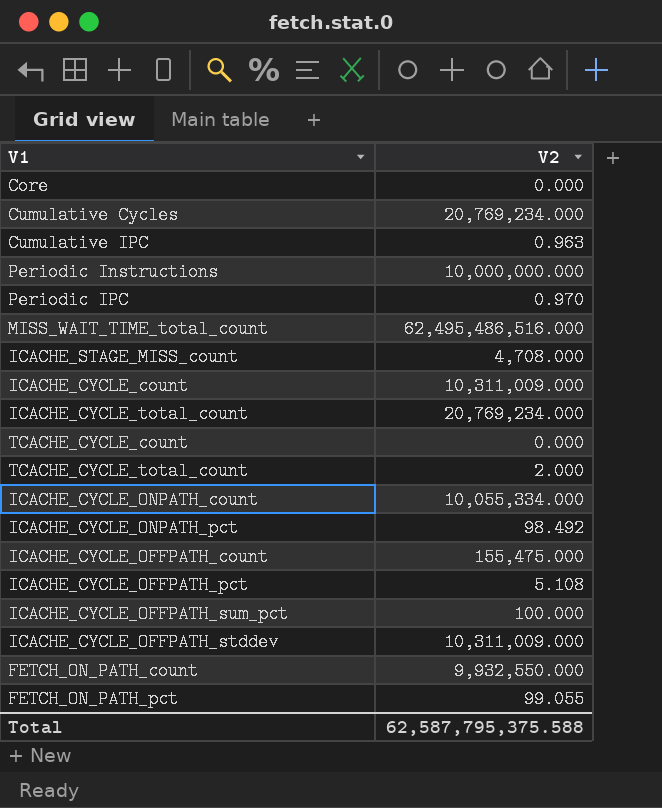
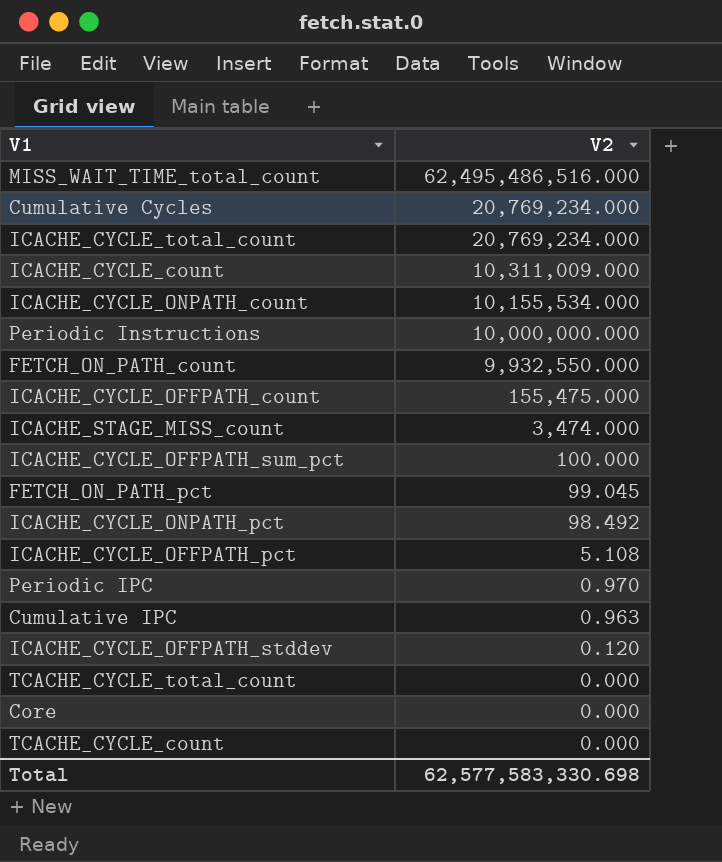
row order: none -> V2 descending
ICACHE_CYCLE_ONPATH_count | V2: 10,055,334.000 -> 10,155,534.000
ICACHE_STAGE_MISS_count | V2: 4,708.000 -> 3,474.000
FETCH_ON_PATH_pct | V2: 99.055 -> 99.045
ICACHE_CYCLE_OFFPATH_stddev | V2: 10,311,009.000 -> 0.120
TCACHE_CYCLE_total_count | V2: 2.000 -> 0.000
Total | V2: 62,587,795,375.588 -> 62,577,583,330.698

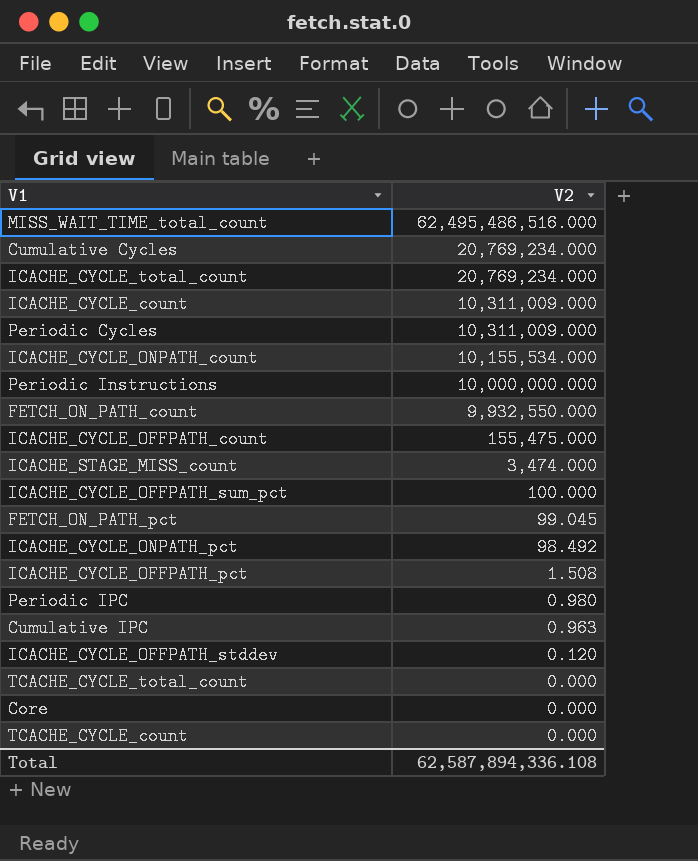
row Periodic Cycles: none -> 10,311,009.000
ICACHE_CYCLE_OFFPATH_pct | V2: 5.108 -> 1.508
Periodic IPC | V2: 0.970 -> 0.980
Total | V2: 62,577,583,330.698 -> 62,587,894,336.108

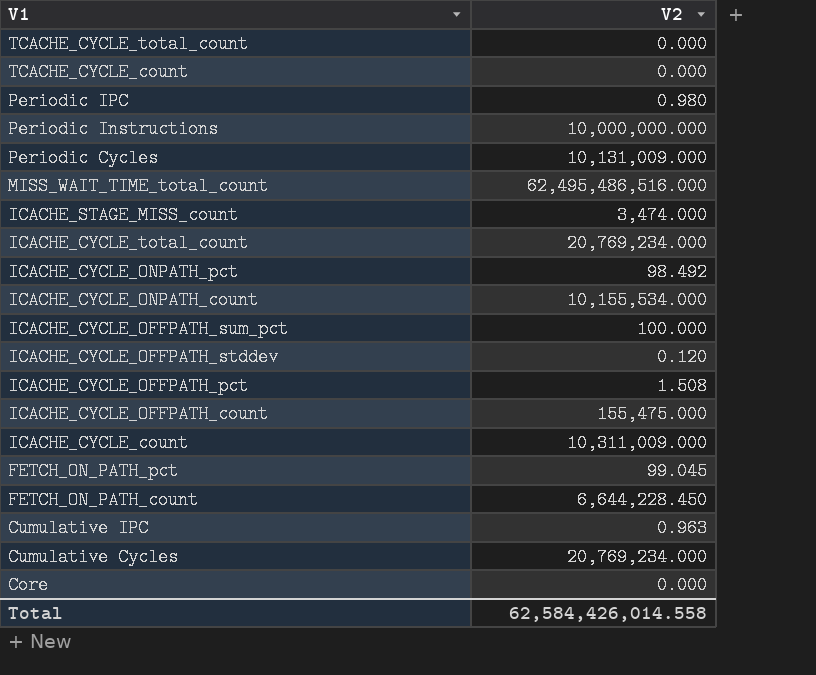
row order: V2 descending -> V1 descending
Periodic Cycles | V2: 10,311,009.000 -> 10,131,009.000
FETCH_ON_PATH_count | V2: 9,932,550.000 -> 6,644,228.450
Total | V2: 62,587,894,336.108 -> 62,584,426,014.558

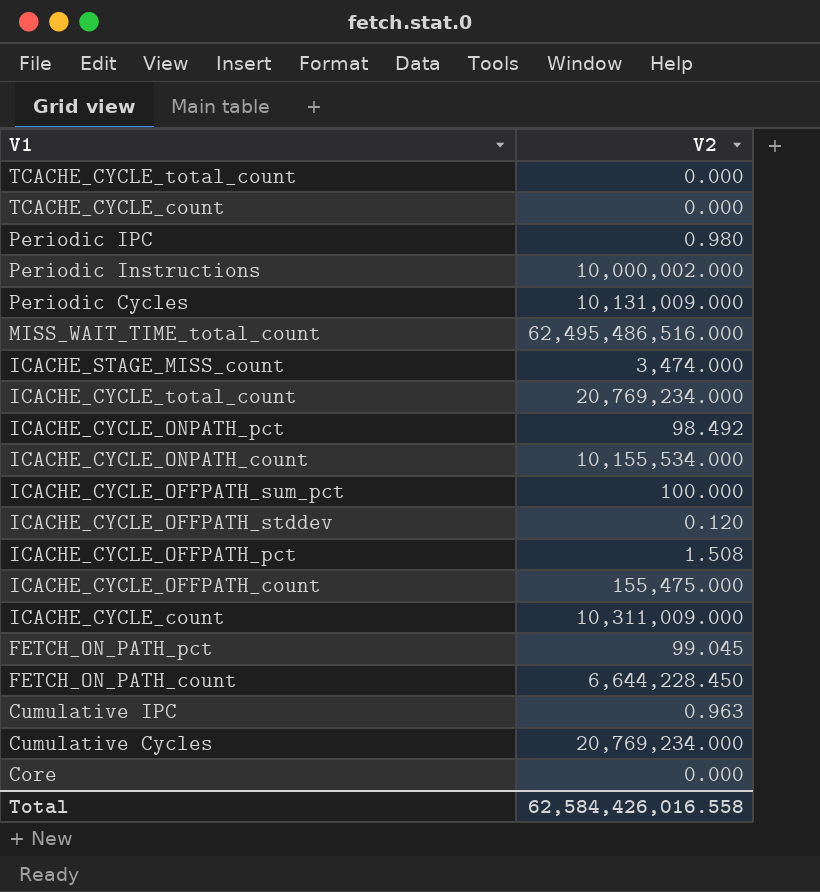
Periodic Instructions | V2: 10,000,000.000 -> 10,000,002.000
Total | V2: 62,584,426,014.558 -> 62,584,426,016.558

